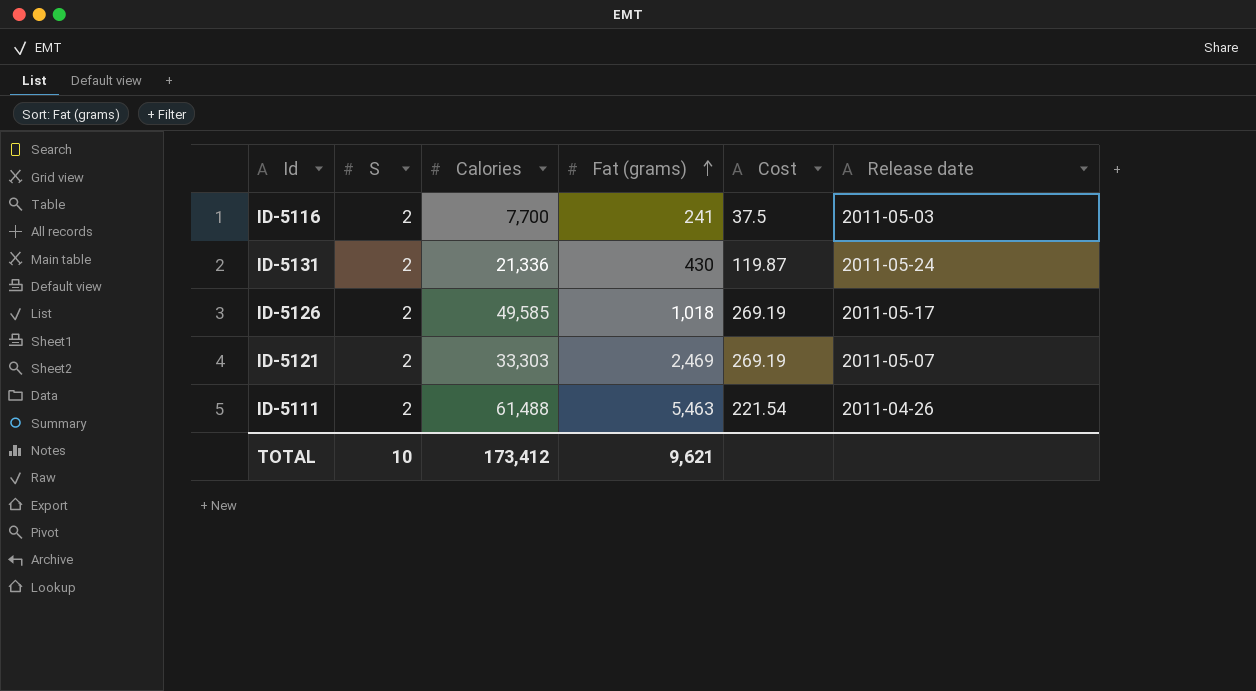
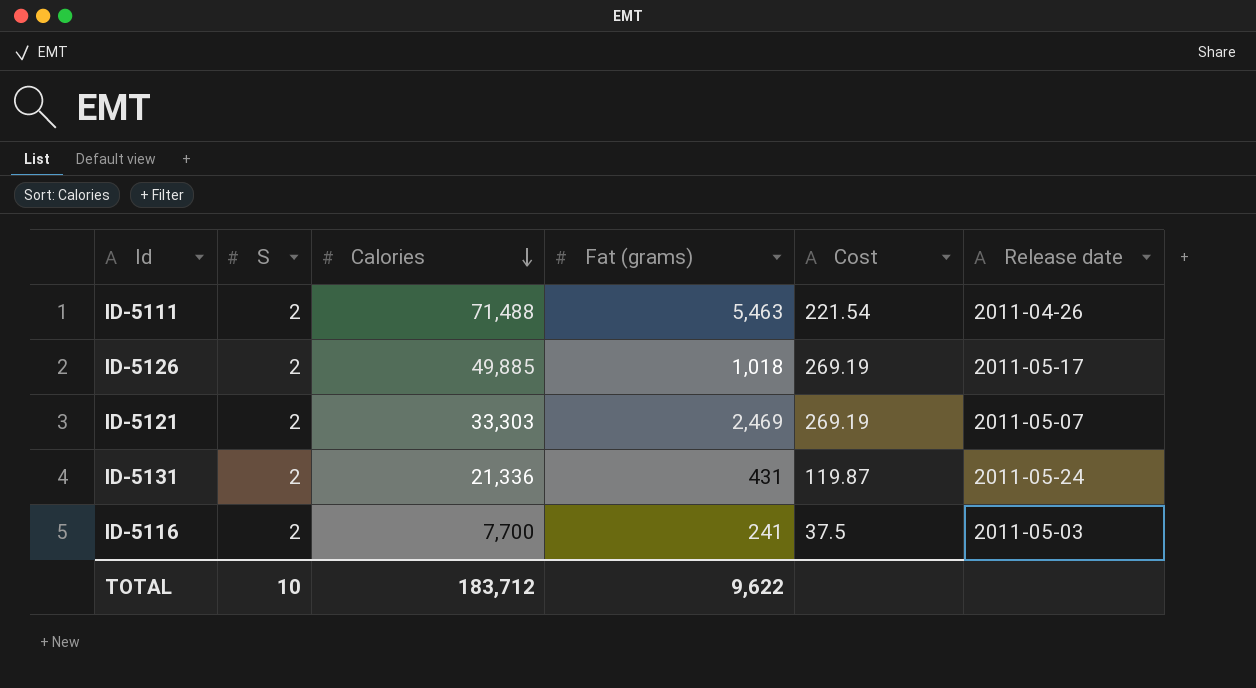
row order: Fat (grams) ascending -> Calories descending
ID-5111 | Calories: 61,488 -> 71,488
ID-5126 | Calories: 49,585 -> 49,885
ID-5131 | Fat (grams): 430 -> 431
TOTAL | Calories: 173,412 -> 183,712
TOTAL | Fat (grams): 9,621 -> 9,622

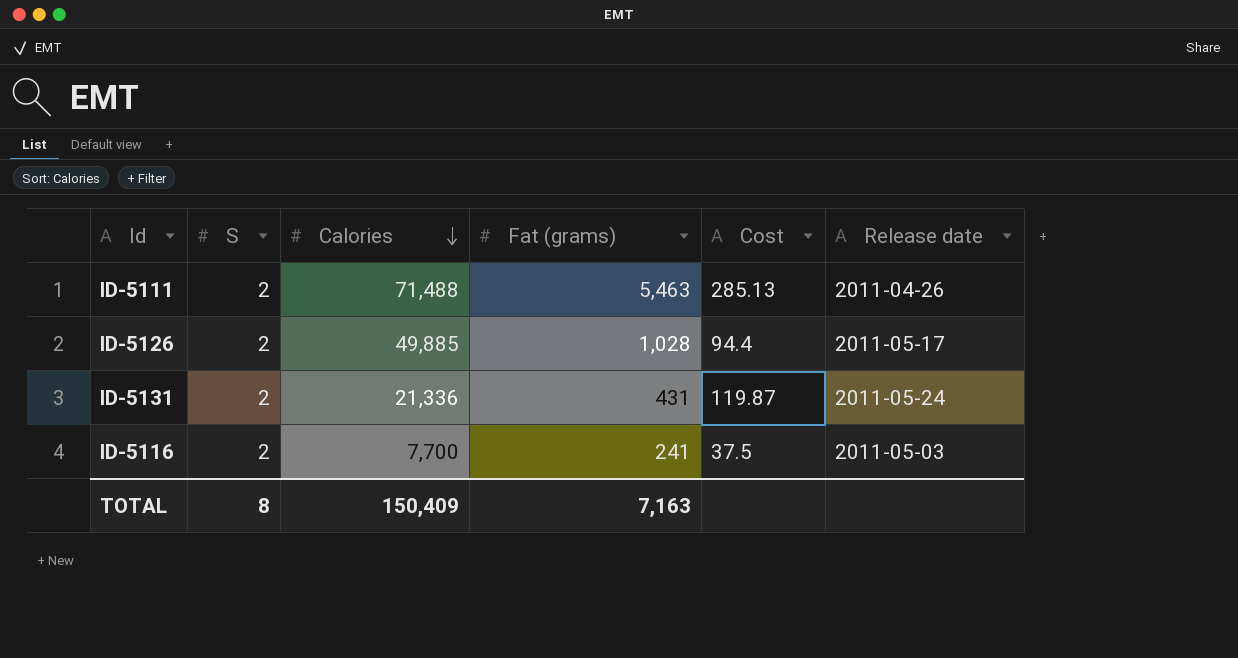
row ID-5121: 2 | 33,303 | 2,469 | 269.19 | 2011-05-07 -> none
ID-5111 | Cost: 221.54 -> 285.13
ID-5126 | Fat (grams): 1,018 -> 1,028
ID-5126 | Cost: 269.19 -> 94.4
TOTAL | S: 10 -> 8
TOTAL | Calories: 183,712 -> 150,409
TOTAL | Fat (grams): 9,622 -> 7,163

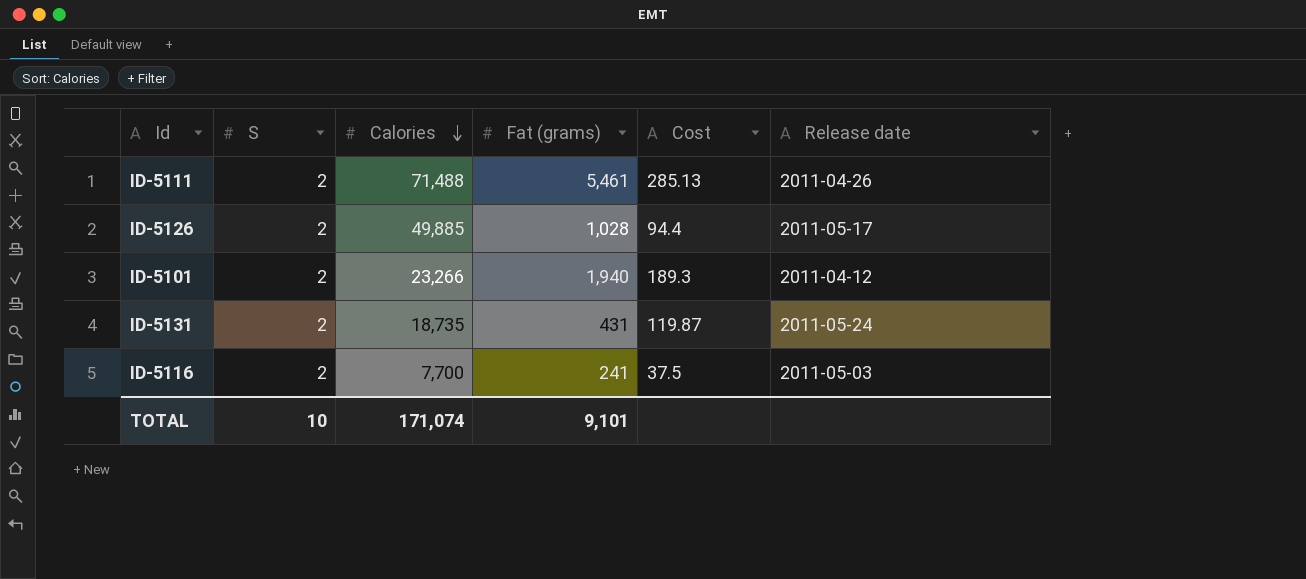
ID-5111 | Fat (grams): 5,463 -> 5,461
row ID-5101: none -> 2 | 23,266 | 1,940 | 189.3 | 2011-04-12
ID-5131 | Calories: 21,336 -> 18,735
TOTAL | S: 8 -> 10
TOTAL | Calories: 150,409 -> 171,074
TOTAL | Fat (grams): 7,163 -> 9,101

